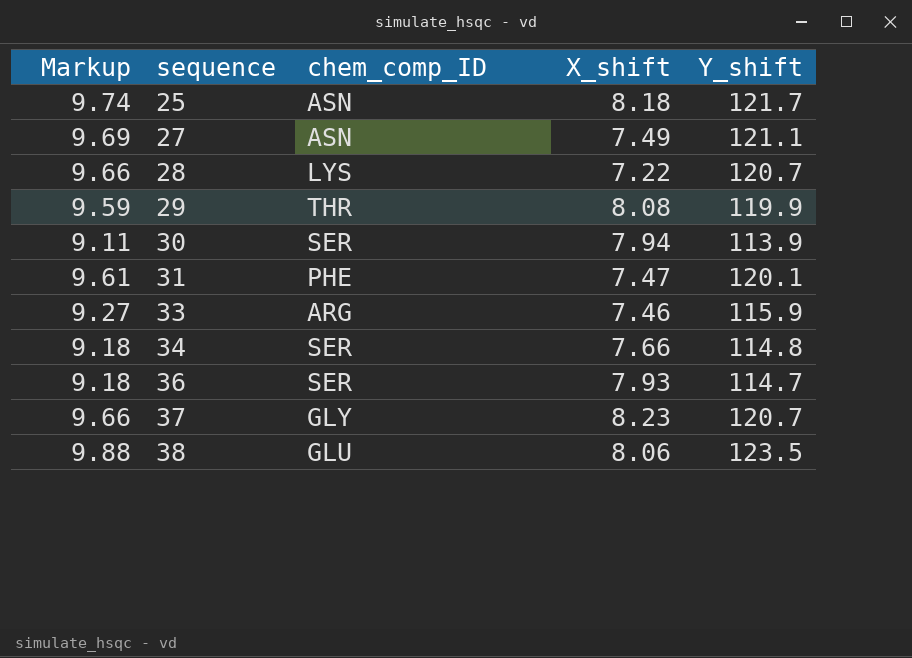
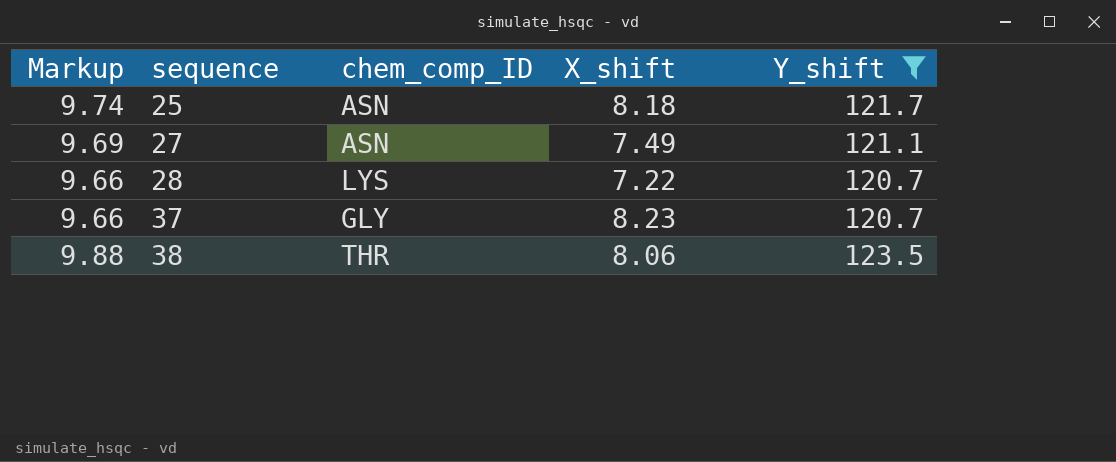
filter: none -> Y_shift >= 120.7
38 | chem_comp_ID: GLU -> THR

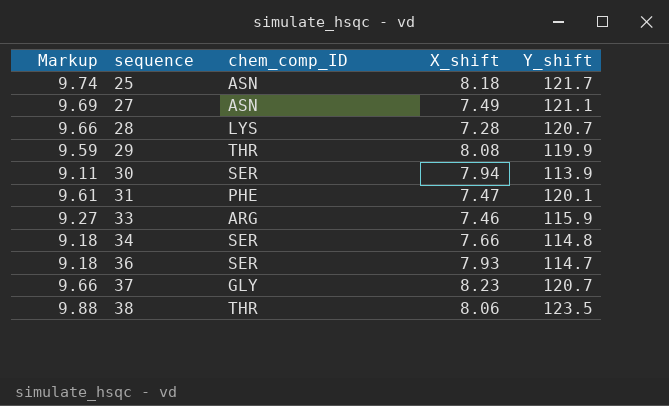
filter: Y_shift >= 120.7 -> none
28 | X_shift: 7.22 -> 7.28

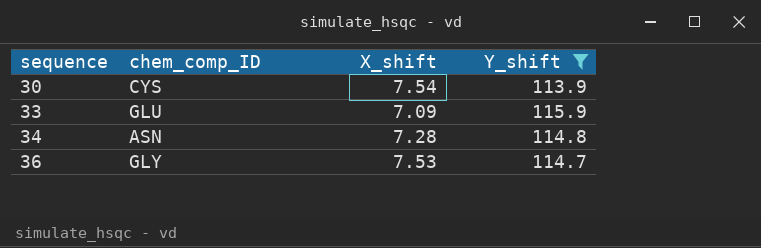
filter: none -> Y_shift <= 115.9
column Markup | formula: [Y_shift] * 0.08 -> none
30 | chem_comp_ID: SER -> CYS
30 | X_shift: 7.94 -> 7.54
33 | chem_comp_ID: ARG -> GLU
33 | X_shift: 7.46 -> 7.09
34 | chem_comp_ID: SER -> ASN
34 | X_shift: 7.66 -> 7.28
36 | chem_comp_ID: SER -> GLY
36 | X_shift: 7.93 -> 7.53

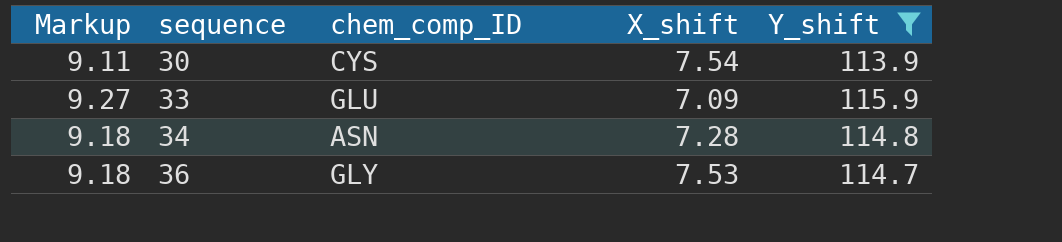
column Markup | formula: none -> [Y_shift] * 0.08

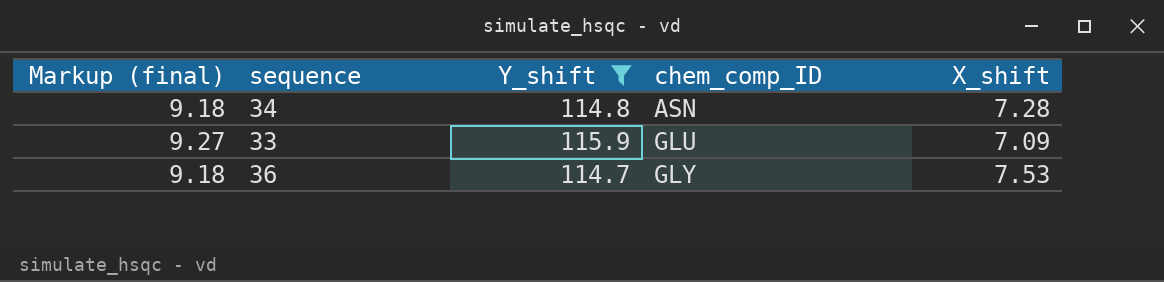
row order: sequence ascending -> chem_comp_ID ascending
column name: Markup -> Markup (final)
column Y_shift | position: 5 -> 3
row 30: 9.11 | CYS | 7.54 | 113.9 -> none

